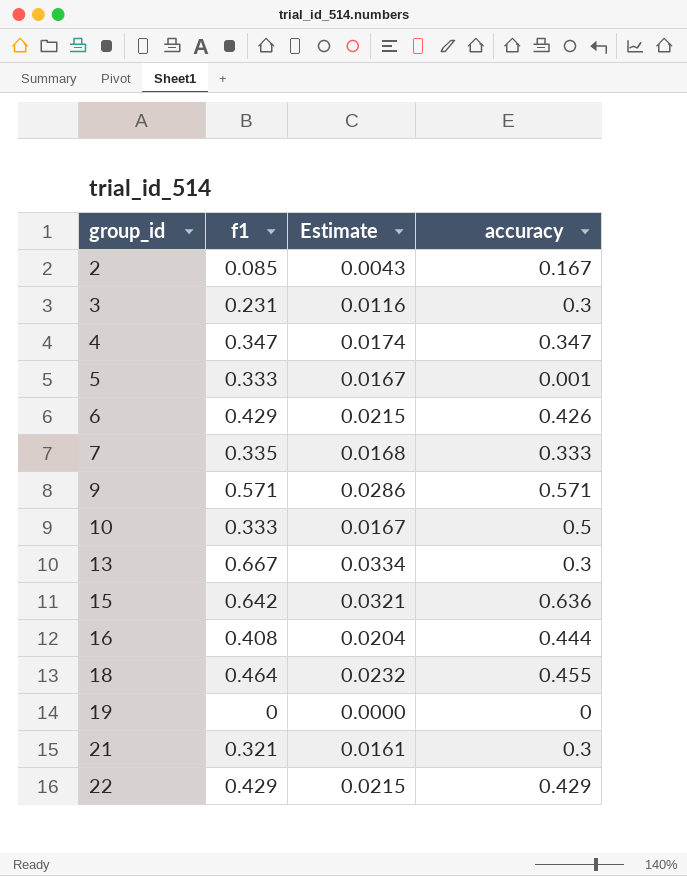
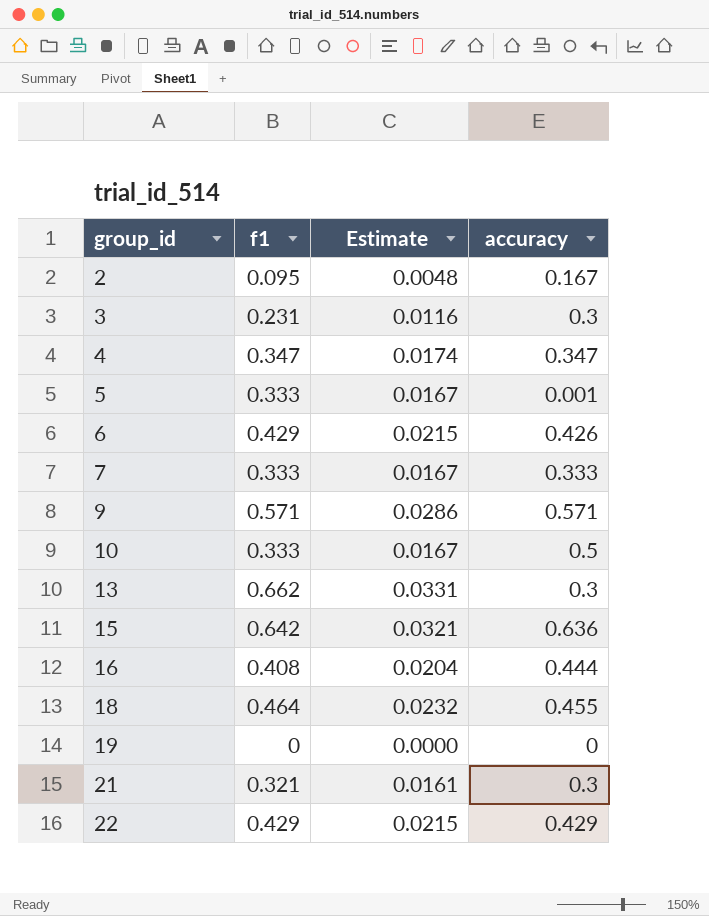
2 | f1: 0.085 -> 0.095
2 | Estimate: 0.0043 -> 0.0048
7 | f1: 0.335 -> 0.333
7 | Estimate: 0.0168 -> 0.0167
13 | f1: 0.667 -> 0.662
13 | Estimate: 0.0334 -> 0.0331

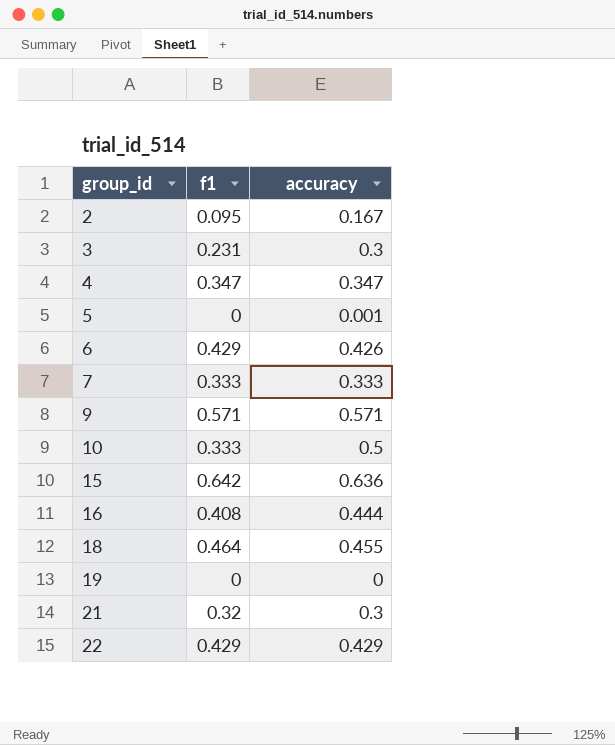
column Estimate | formula: [f1] * 0.05 -> none
row 13: 0.662 | 0.0331 | 0.3 -> none
5 | f1: 0.333 -> 0
21 | f1: 0.321 -> 0.32

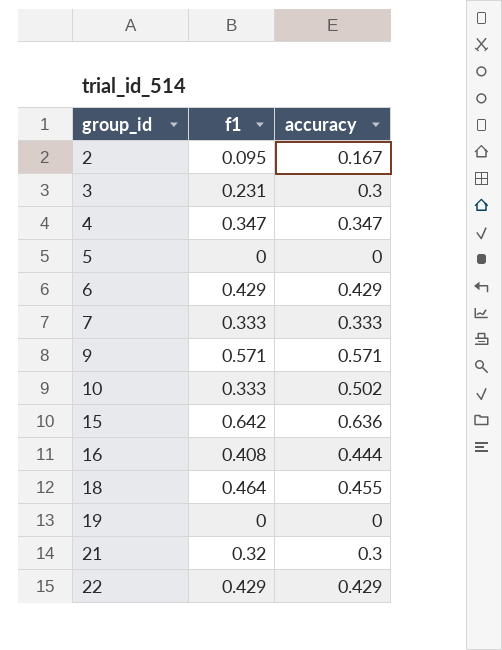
5 | accuracy: 0.001 -> 0
6 | accuracy: 0.426 -> 0.429
10 | accuracy: 0.5 -> 0.502

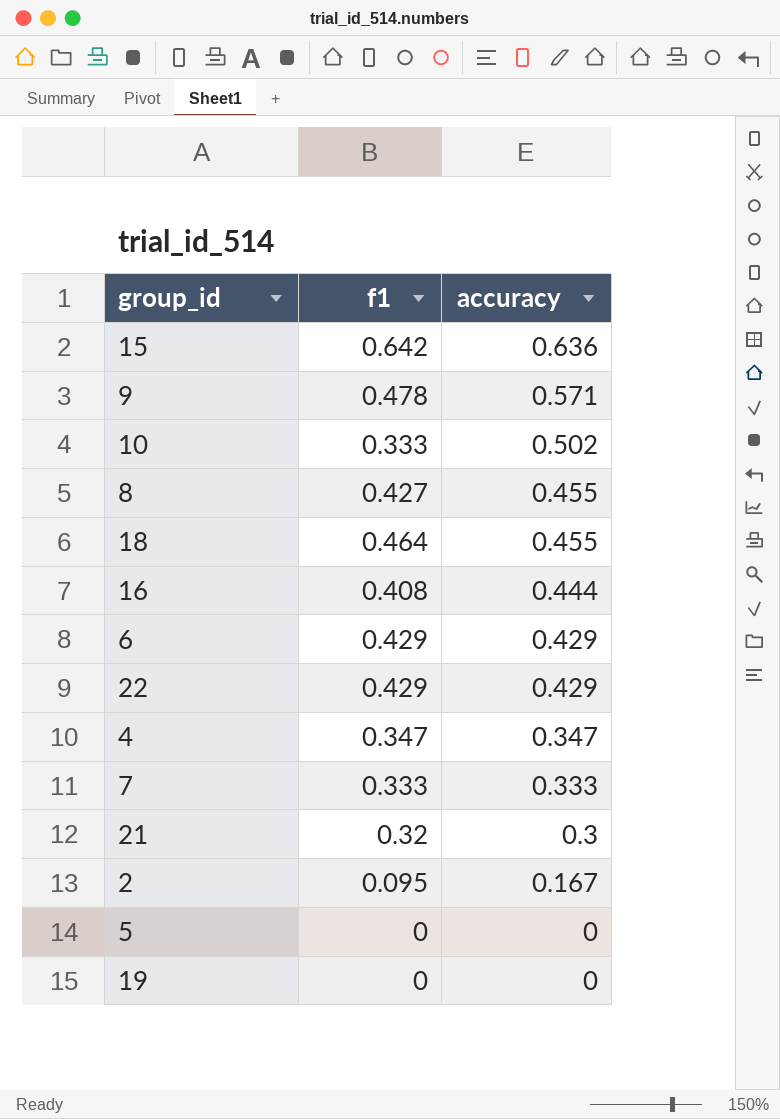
row order: group_id ascending -> accuracy descending
row 3: 0.231 | 0.3 -> none
9 | f1: 0.571 -> 0.478
row 8: none -> 0.427 | 0.455

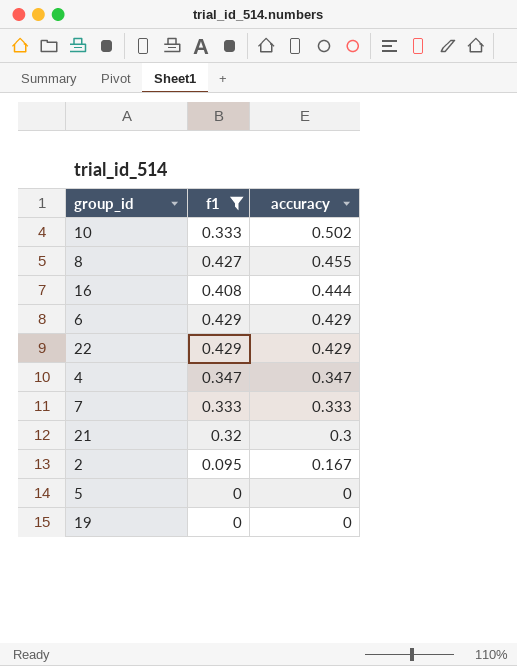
filter: none -> f1 <= 0.429

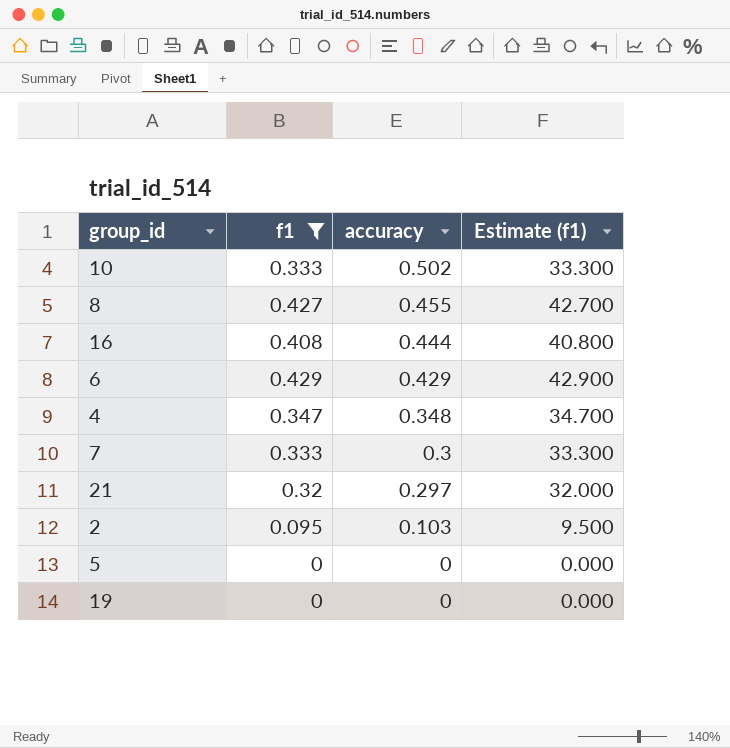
column Estimate (f1) | formula: none -> [f1] * 100
row 22: 0.429 | 0.429 -> none
4 | accuracy: 0.347 -> 0.348
7 | accuracy: 0.333 -> 0.3
21 | accuracy: 0.3 -> 0.297
2 | accuracy: 0.167 -> 0.103

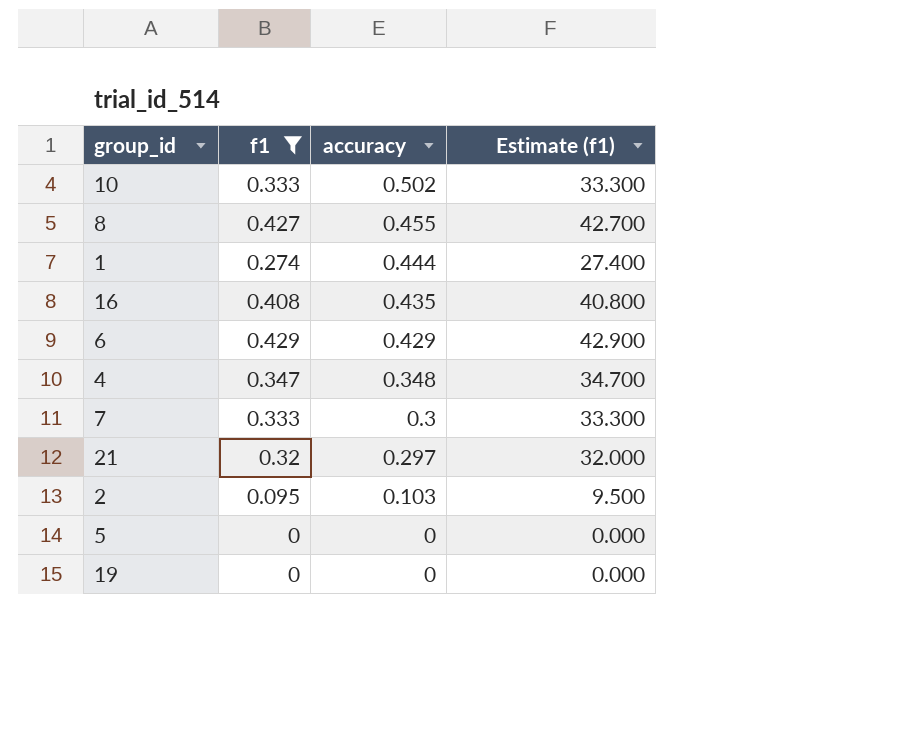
row 1: none -> 0.274 | 0.444 | 27.400
16 | accuracy: 0.444 -> 0.435

